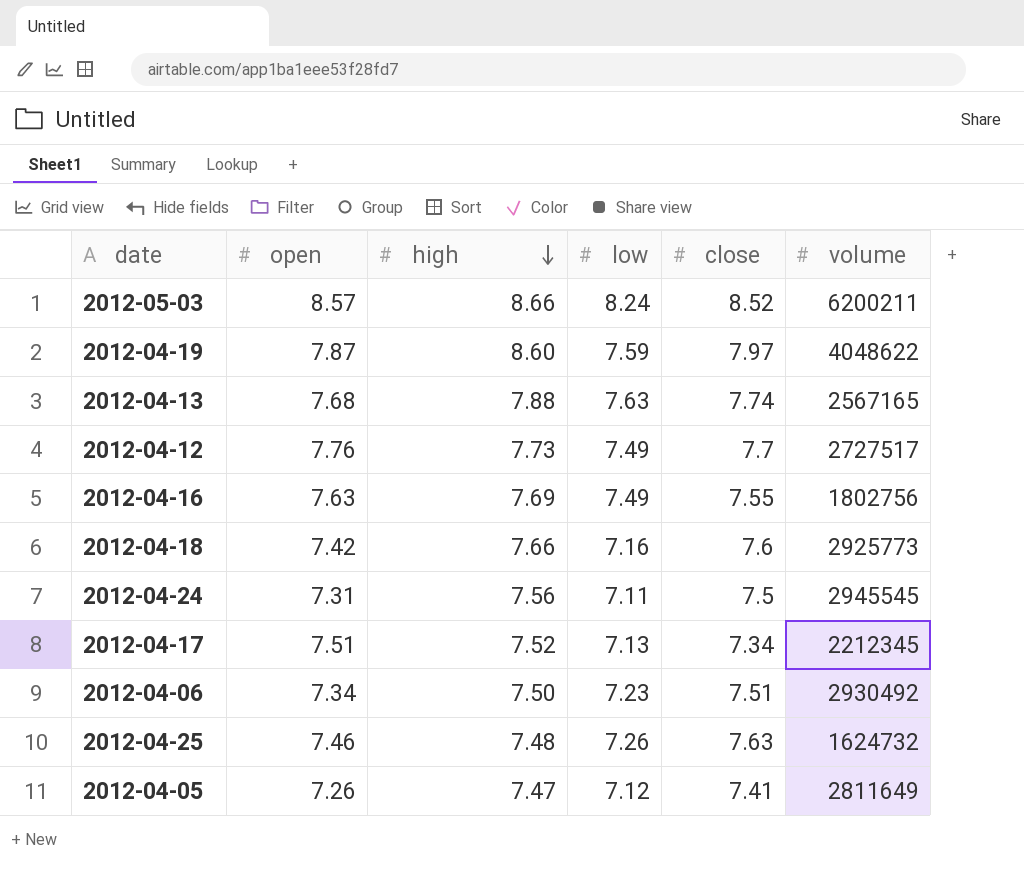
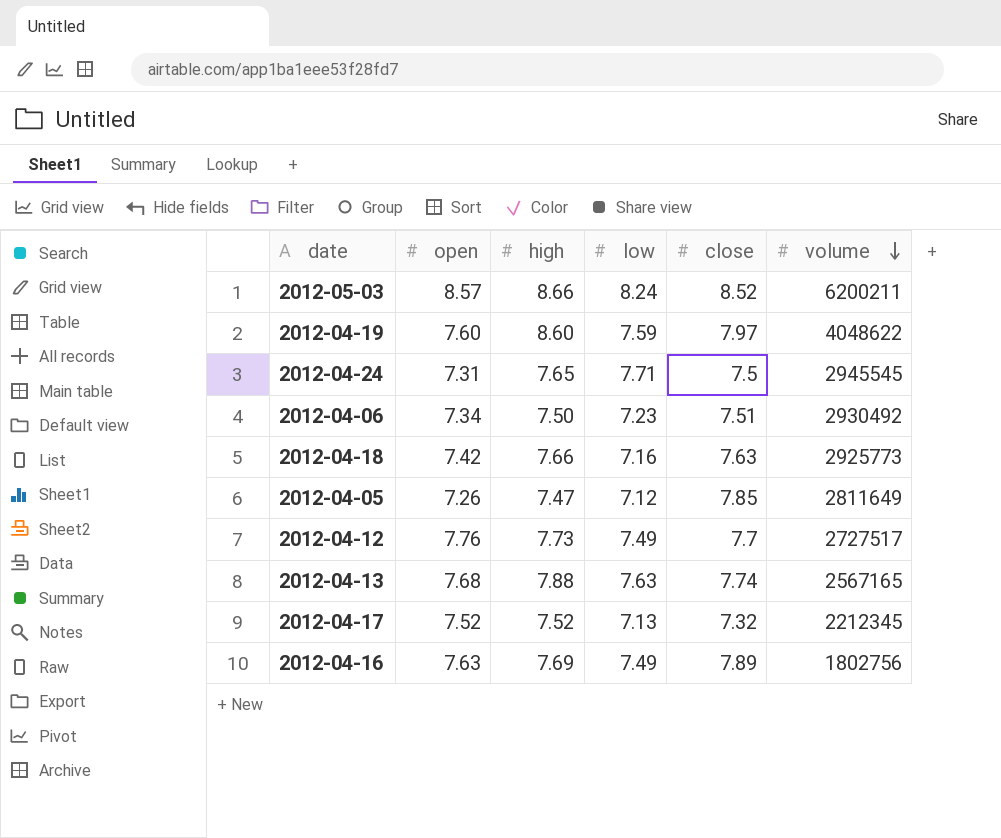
row order: high descending -> volume descending
row 2012-04-25: 7.46 | 7.48 | 7.26 | 7.63 | 1624732 -> none
2012-04-19 | open: 7.87 -> 7.60
2012-04-24 | high: 7.56 -> 7.65
2012-04-24 | low: 7.11 -> 7.71
2012-04-18 | close: 7.6 -> 7.63
2012-04-05 | close: 7.41 -> 7.85
2012-04-17 | open: 7.51 -> 7.52
2012-04-17 | close: 7.34 -> 7.32
2012-04-16 | close: 7.55 -> 7.89

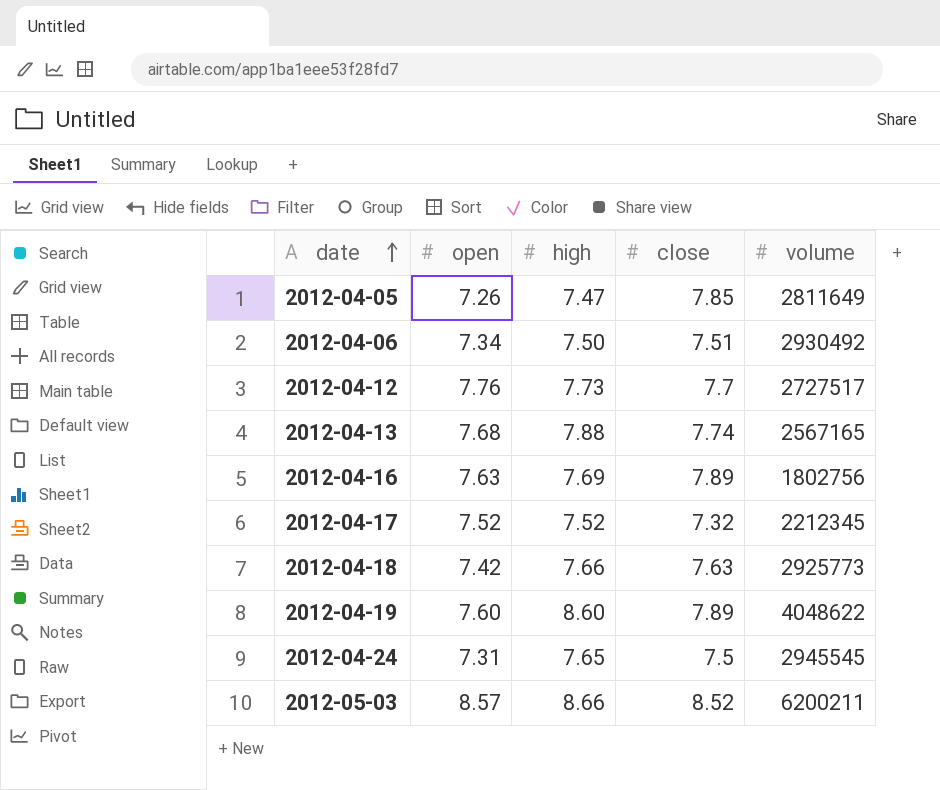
row order: volume descending -> date ascending
column low | position: 4 -> none
2012-04-19 | close: 7.97 -> 7.89

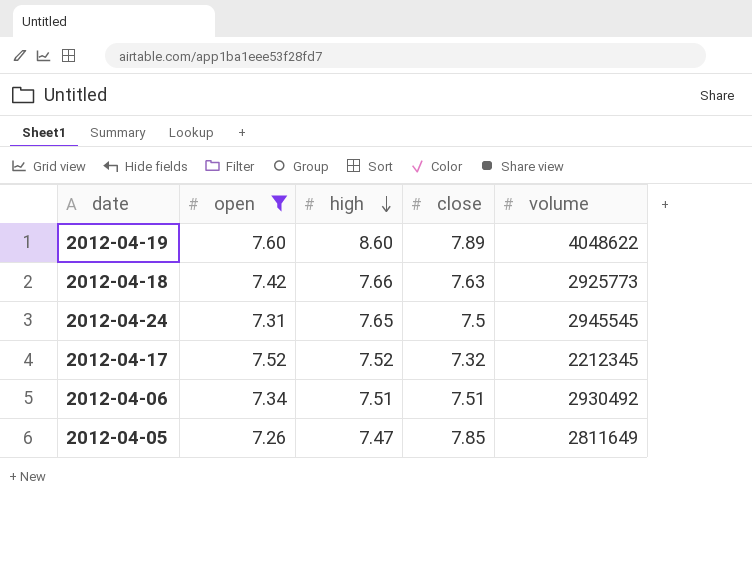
filter: none -> open <= 7.60
row order: date ascending -> high descending
2012-04-06 | high: 7.50 -> 7.51

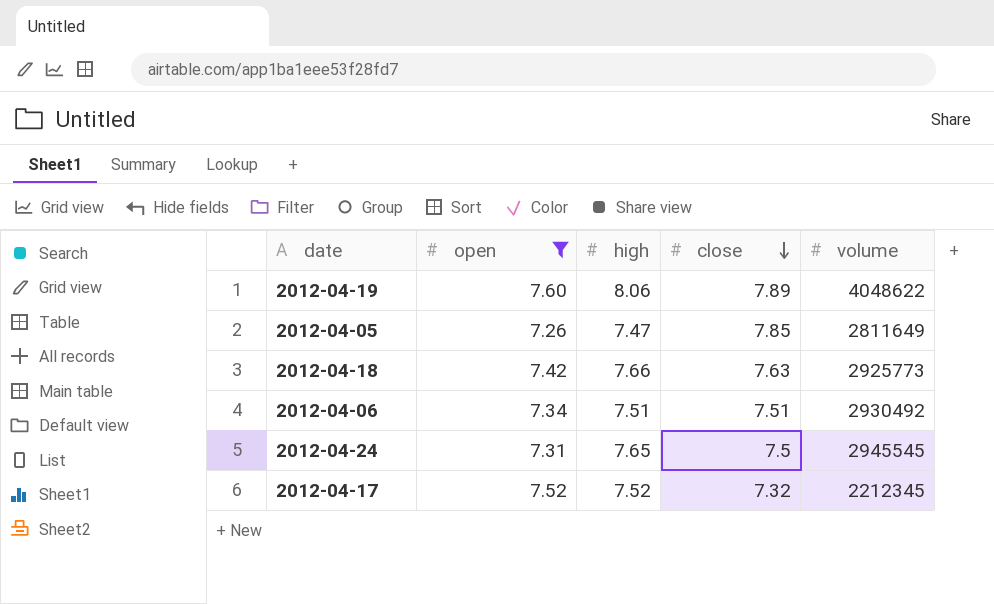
row order: high descending -> close descending
2012-04-19 | high: 8.60 -> 8.06

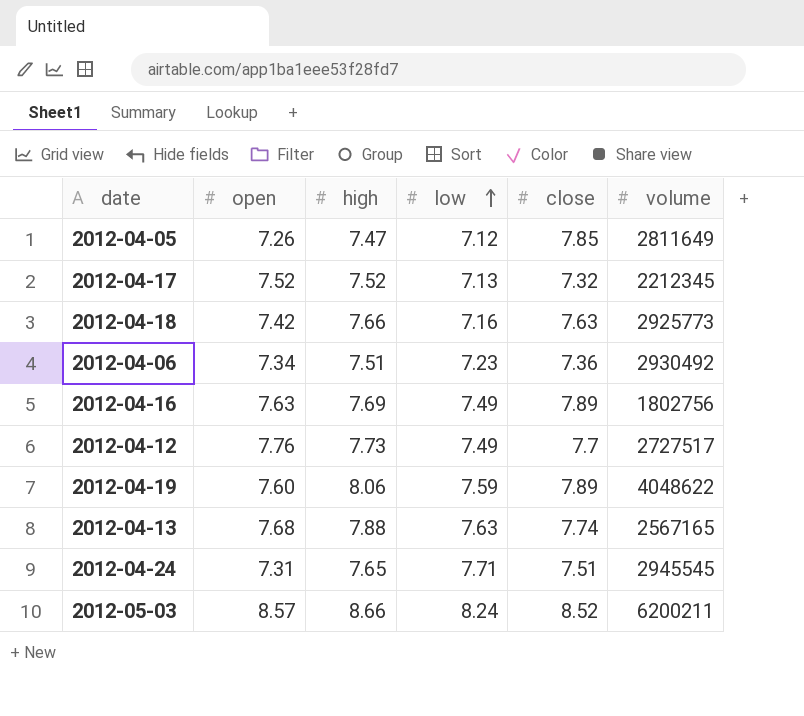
filter: open <= 7.60 -> none
row order: close descending -> low ascending
column low | position: none -> 4
2012-04-06 | close: 7.51 -> 7.36
2012-04-24 | close: 7.5 -> 7.51

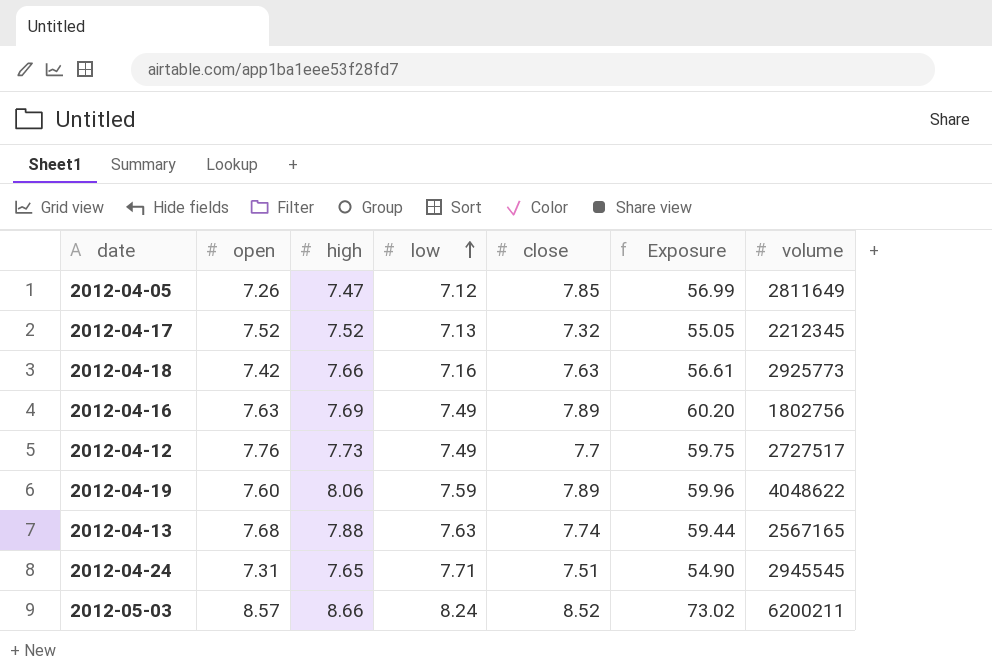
column Exposure | formula: none -> [open] * [close]
row 2012-04-06: 7.34 | 7.51 | 7.23 | 7.36 | 2930492 -> none

